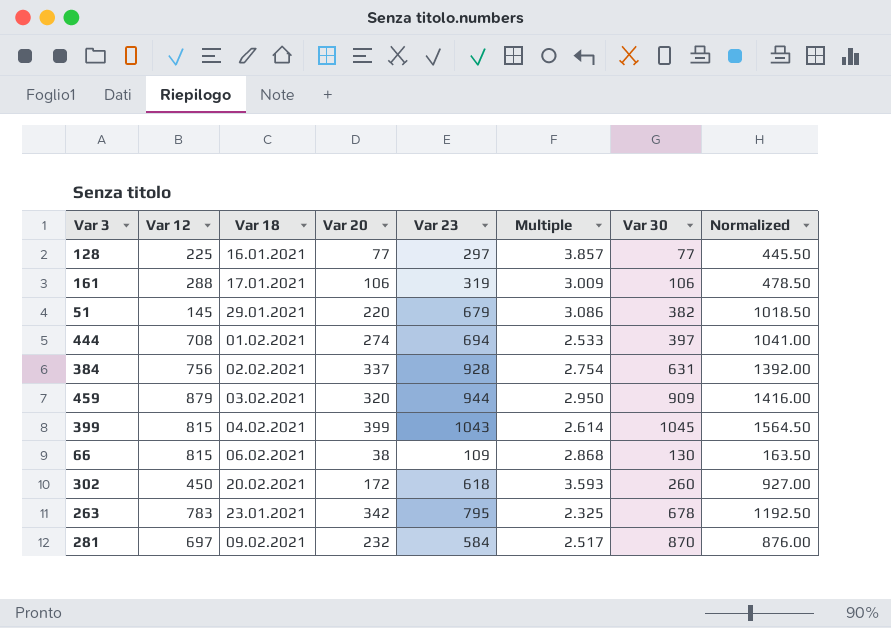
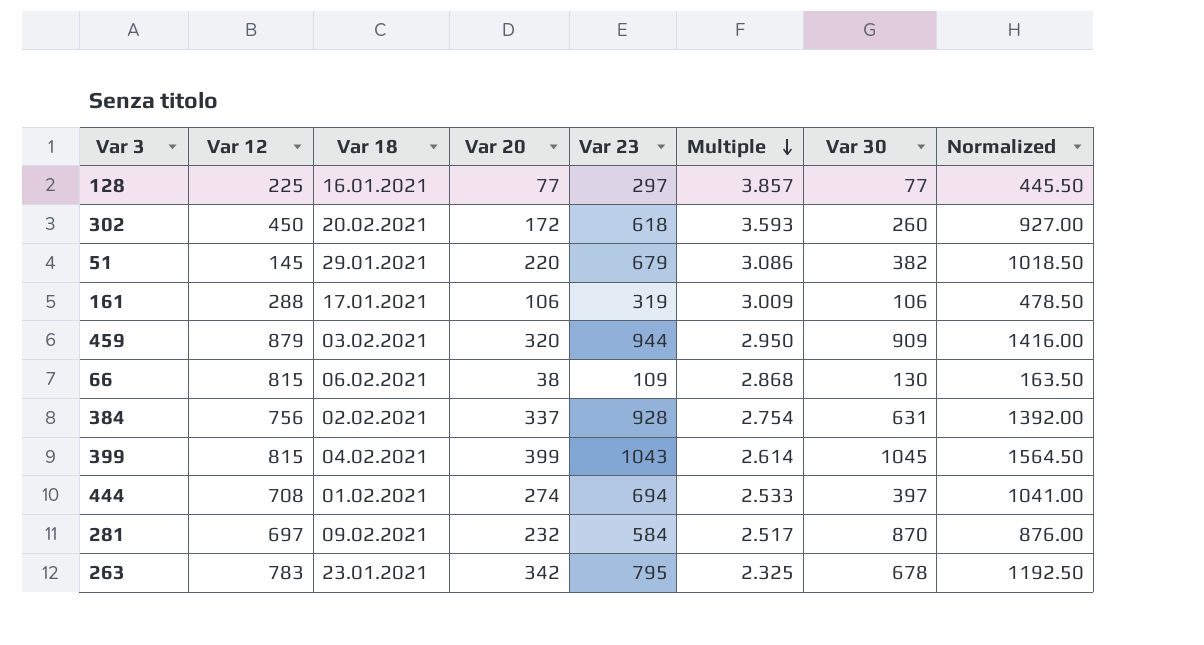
row order: none -> Multiple descending

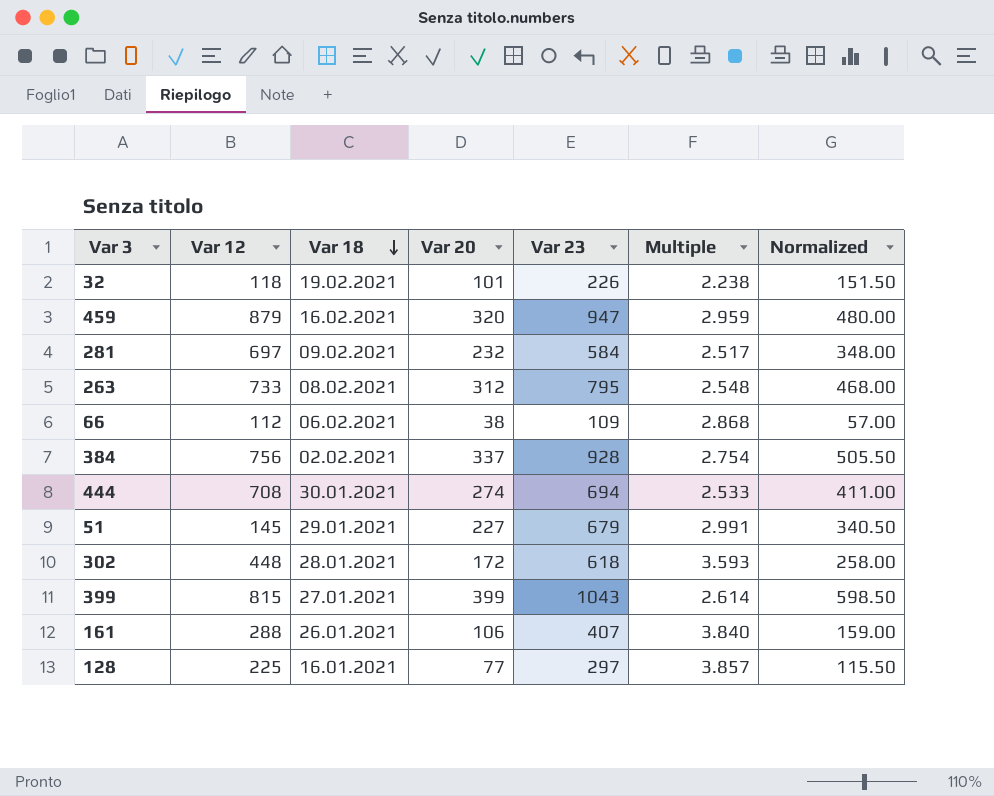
row order: Multiple descending -> Var 18 descending
column Var 30 | position: 7 -> none
column Normalized | formula: [Var 23] * 1.5 -> [Var 20] * 1.5
row 32: none -> 118 | 19.02.2021 | 101 | 226 | 2.238 | 151.50
459 | Var 18: 03.02.2021 -> 16.02.2021
459 | Var 23: 944 -> 947
459 | Multiple: 2.950 -> 2.959
263 | Var 12: 783 -> 733
263 | Var 18: 23.01.2021 -> 08.02.2021
263 | Var 20: 342 -> 312
263 | Multiple: 2.325 -> 2.548
66 | Var 12: 815 -> 112
444 | Var 18: 01.02.2021 -> 30.01.2021
51 | Var 20: 220 -> 227
51 | Multiple: 3.086 -> 2.991
302 | Var 12: 450 -> 448
302 | Var 18: 20.02.2021 -> 28.01.2021
399 | Var 18: 04.02.2021 -> 27.01.2021
161 | Var 18: 17.01.2021 -> 26.01.2021
161 | Var 23: 319 -> 407
161 | Multiple: 3.009 -> 3.840

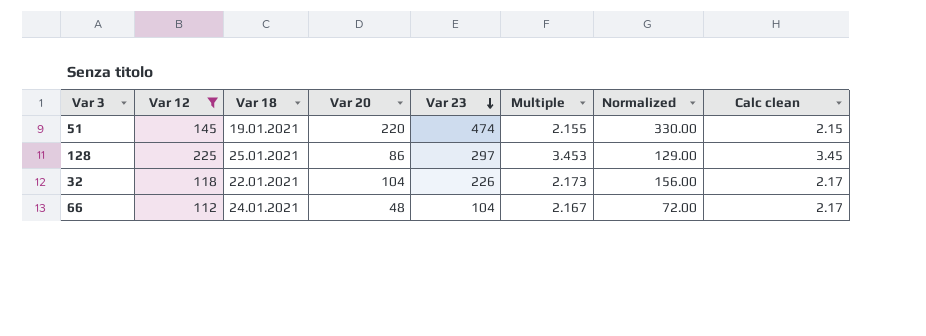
filter: none -> Var 12 <= 225
row order: Var 18 descending -> Var 23 descending
column Calc clean | formula: none -> [Var 23] / [Var 20]
51 | Var 18: 29.01.2021 -> 19.01.2021
51 | Var 20: 227 -> 220
51 | Var 23: 679 -> 474
51 | Multiple: 2.991 -> 2.155
51 | Normalized: 340.50 -> 330.00
128 | Var 18: 16.01.2021 -> 25.01.2021
128 | Var 20: 77 -> 86
128 | Multiple: 3.857 -> 3.453
128 | Normalized: 115.50 -> 129.00
32 | Var 18: 19.02.2021 -> 22.01.2021
32 | Var 20: 101 -> 104
32 | Multiple: 2.238 -> 2.173
32 | Normalized: 151.50 -> 156.00
66 | Var 18: 06.02.2021 -> 24.01.2021
66 | Var 20: 38 -> 48
66 | Var 23: 109 -> 104
66 | Multiple: 2.868 -> 2.167
66 | Normalized: 57.00 -> 72.00

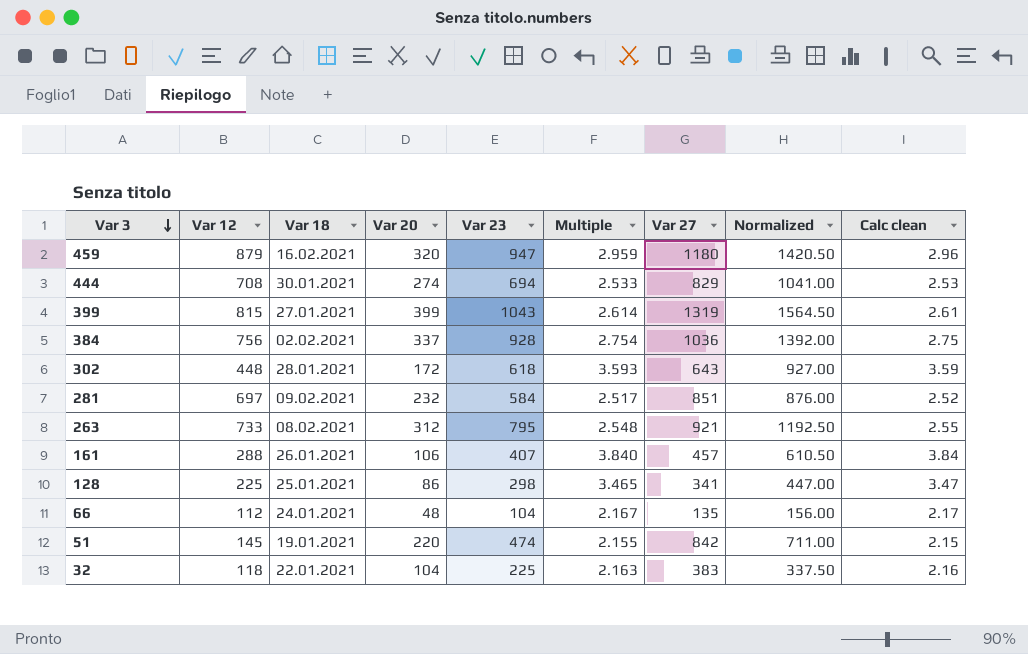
filter: Var 12 <= 225 -> none
row order: Var 23 descending -> Var 3 descending
column Var 27 | position: none -> 7
column Normalized | formula: [Var 20] * 1.5 -> [Var 23] * 1.5
128 | Var 23: 297 -> 298
128 | Multiple: 3.453 -> 3.465
128 | Calc clean: 3.45 -> 3.47
32 | Var 23: 226 -> 225
32 | Multiple: 2.173 -> 2.163
32 | Calc clean: 2.17 -> 2.16

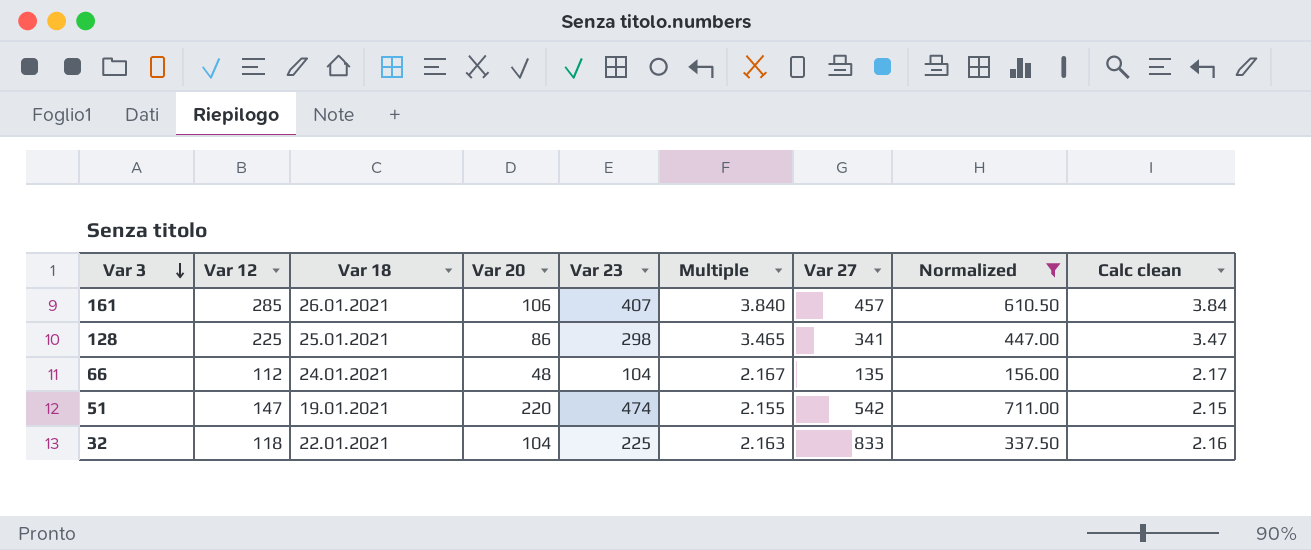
filter: none -> Normalized <= 711.00
161 | Var 12: 288 -> 285
51 | Var 12: 145 -> 147
51 | Var 27: 842 -> 542
32 | Var 27: 383 -> 833

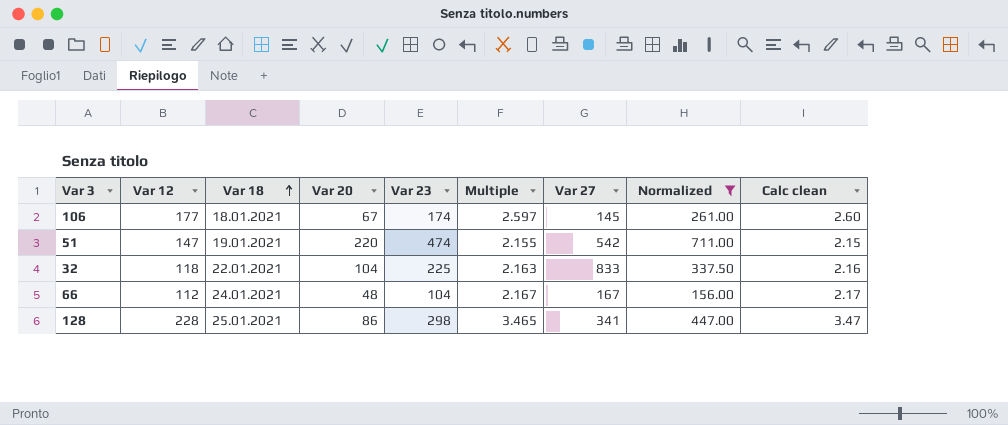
row order: Var 3 descending -> Var 18 ascending
row 161: 285 | 26.01.2021 | 106 | 407 | 3.840 | 457 | 610.50 | 3.84 -> none
row 106: none -> 177 | 18.01.2021 | 67 | 174 | 2.597 | 145 | 261.00 | 2.60
66 | Var 27: 135 -> 167
128 | Var 12: 225 -> 228

